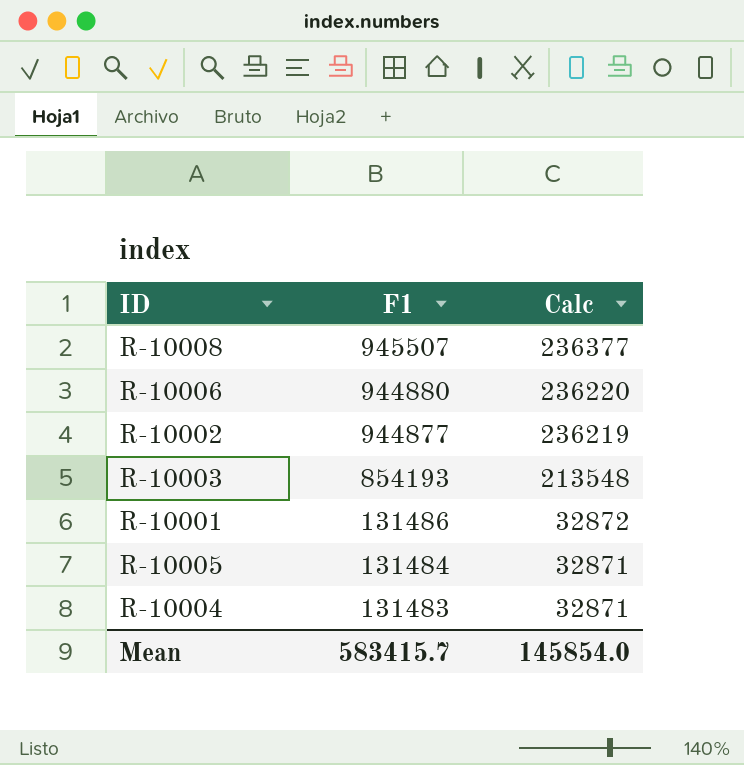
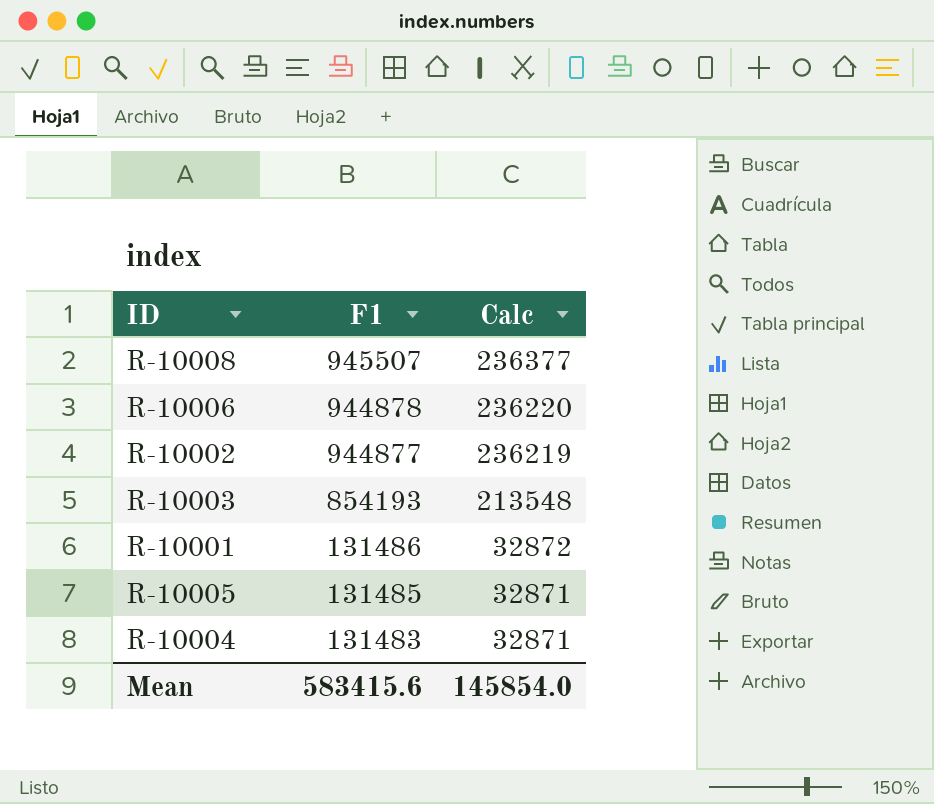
R-10006 | F1: 944880 -> 944878
R-10005 | F1: 131484 -> 131485
Mean | F1: 583415.7 -> 583415.6

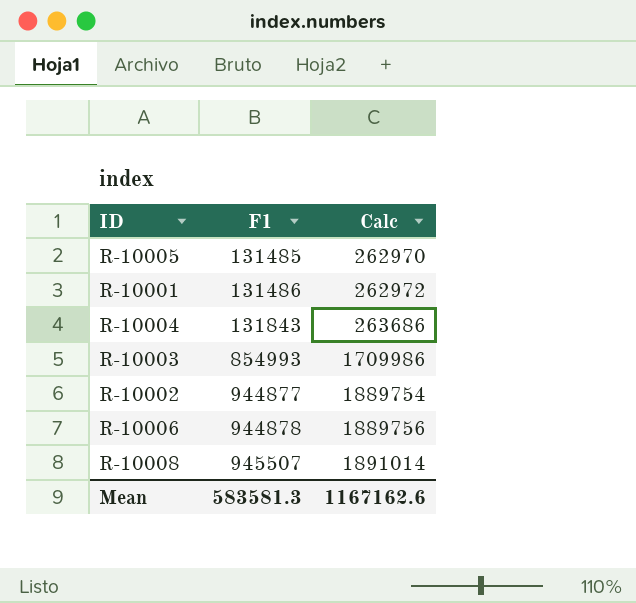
row order: F1 descending -> F1 ascending
column Calc | formula: [F1] * 0.25 -> [F1] * 2
R-10004 | F1: 131483 -> 131843
R-10003 | F1: 854193 -> 854993
Mean | F1: 583415.6 -> 583581.3
Mean | Calc: 145854.0 -> 1167162.6

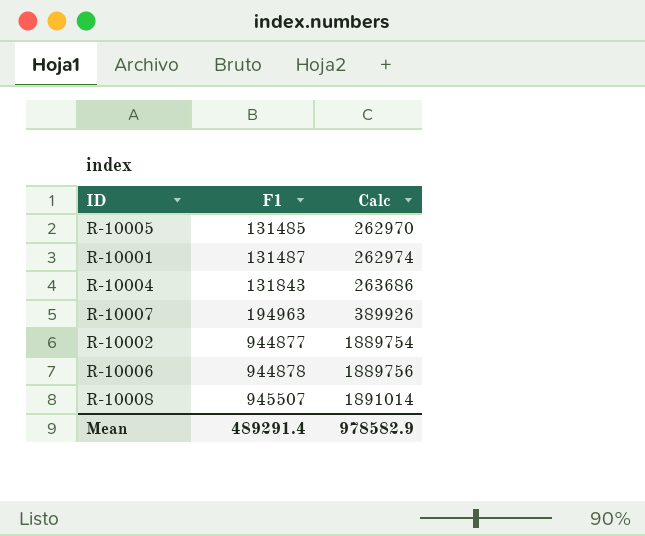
row R-10003: 854993 | 1709986 -> none
R-10001 | F1: 131486 -> 131487
R-10001 | Calc: 262972 -> 262974
row R-10007: none -> 194963 | 389926
Mean | F1: 583581.3 -> 489291.4
Mean | Calc: 1167162.6 -> 978582.9

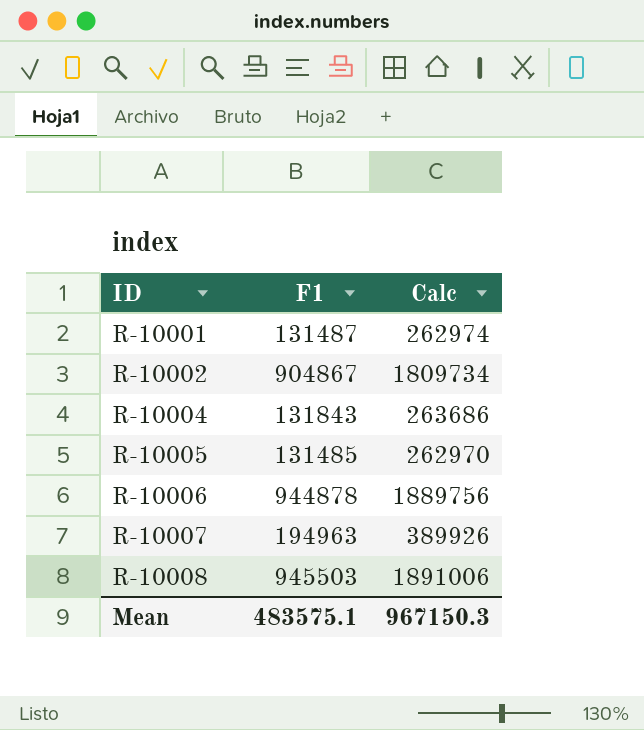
row order: F1 ascending -> ID ascending
R-10002 | F1: 944877 -> 904867
R-10002 | Calc: 1889754 -> 1809734
R-10008 | F1: 945507 -> 945503
R-10008 | Calc: 1891014 -> 1891006
Mean | F1: 489291.4 -> 483575.1
Mean | Calc: 978582.9 -> 967150.3

